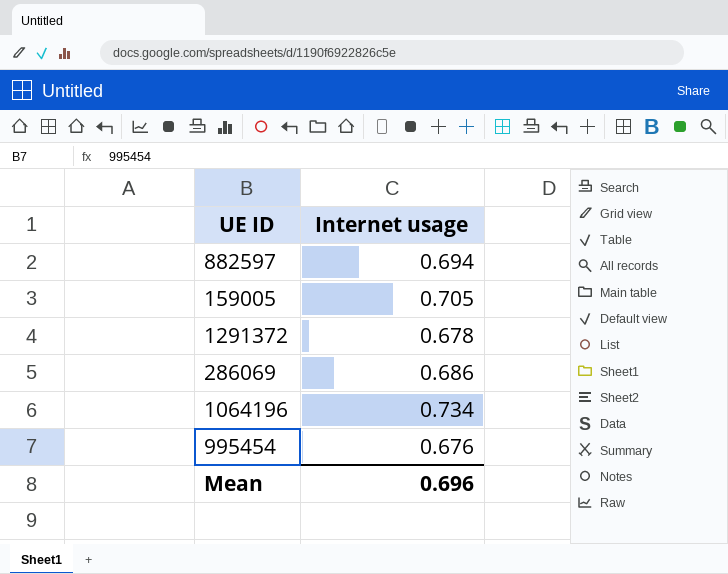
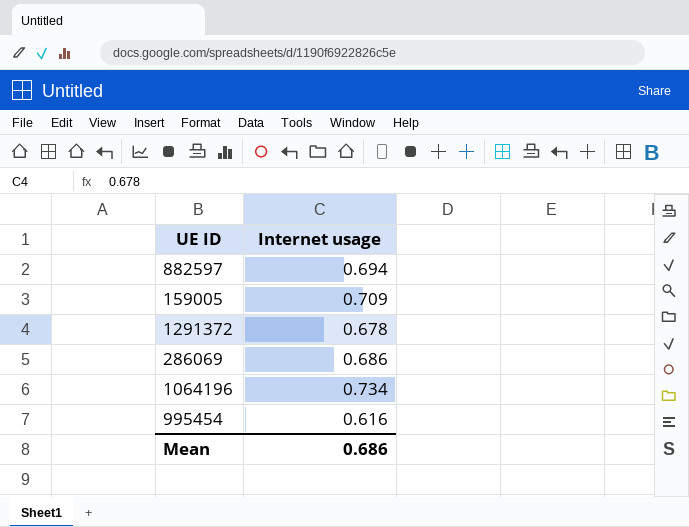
159005 | Internet usage: 0.705 -> 0.709
995454 | Internet usage: 0.676 -> 0.616
Mean | Internet usage: 0.696 -> 0.686

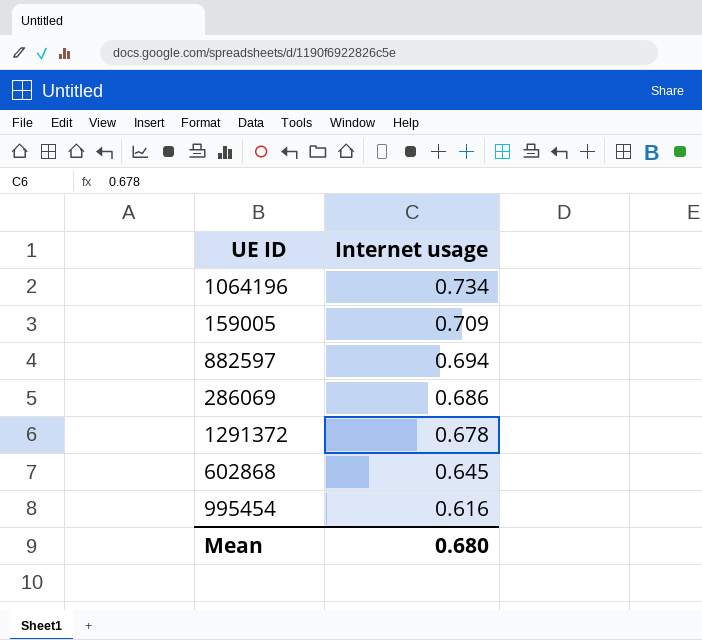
row order: none -> Internet usage descending
row 602868: none -> 0.645
Mean | Internet usage: 0.686 -> 0.680

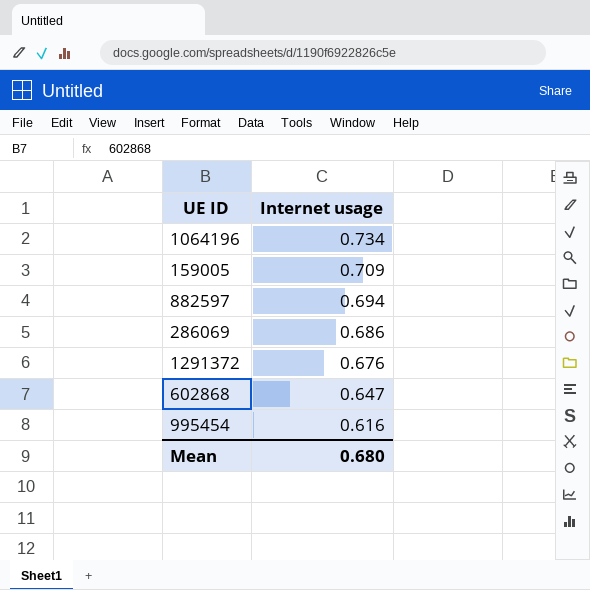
1291372 | Internet usage: 0.678 -> 0.676
602868 | Internet usage: 0.645 -> 0.647

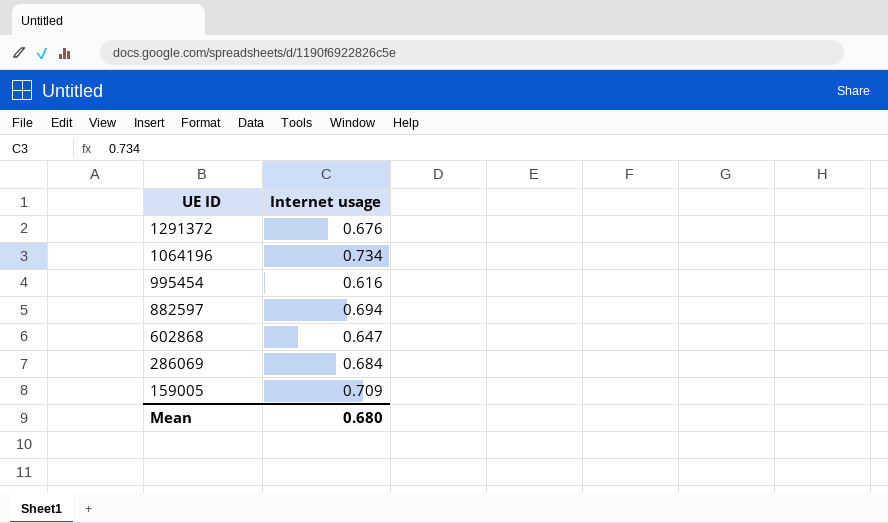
row order: Internet usage descending -> UE ID descending
286069 | Internet usage: 0.686 -> 0.684

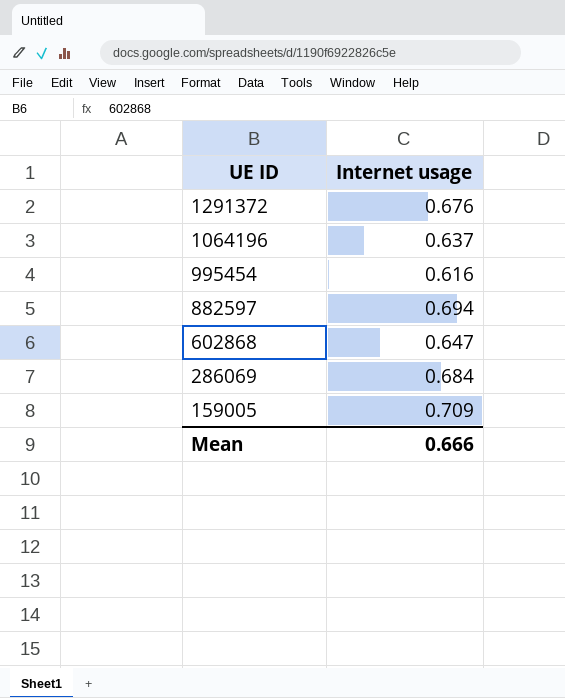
1064196 | Internet usage: 0.734 -> 0.637
Mean | Internet usage: 0.680 -> 0.666

